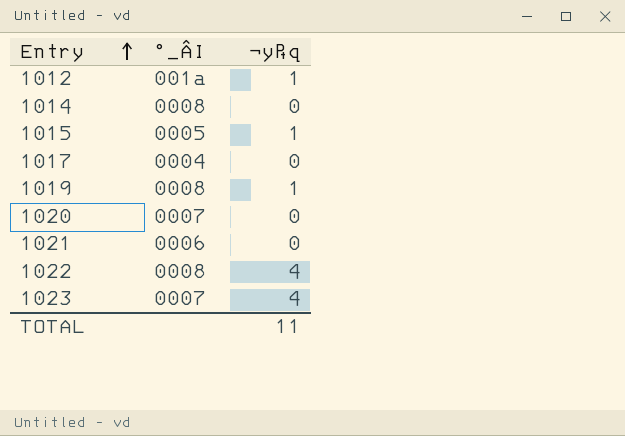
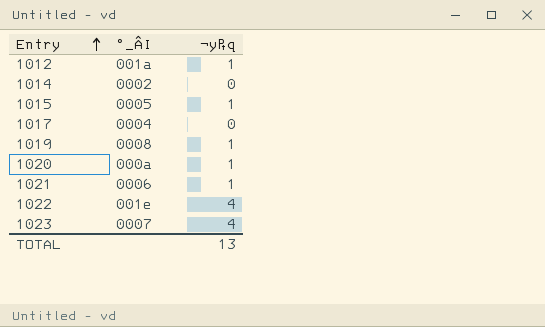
1014 | °_ÂI: 0008 -> 0002
1020 | °_ÂI: 0007 -> 000a
1020 | ¬y¶q: 0 -> 1
1021 | ¬y¶q: 0 -> 1
1022 | °_ÂI: 0008 -> 001e
TOTAL | ¬y¶q: 11 -> 13

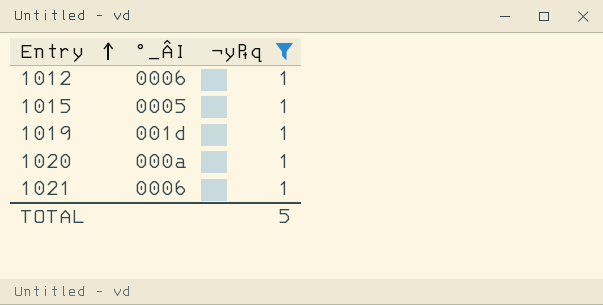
filter: none -> ¬y¶q = 1
1012 | °_ÂI: 001a -> 0006
1019 | °_ÂI: 0008 -> 001d
TOTAL | ¬y¶q: 13 -> 5

